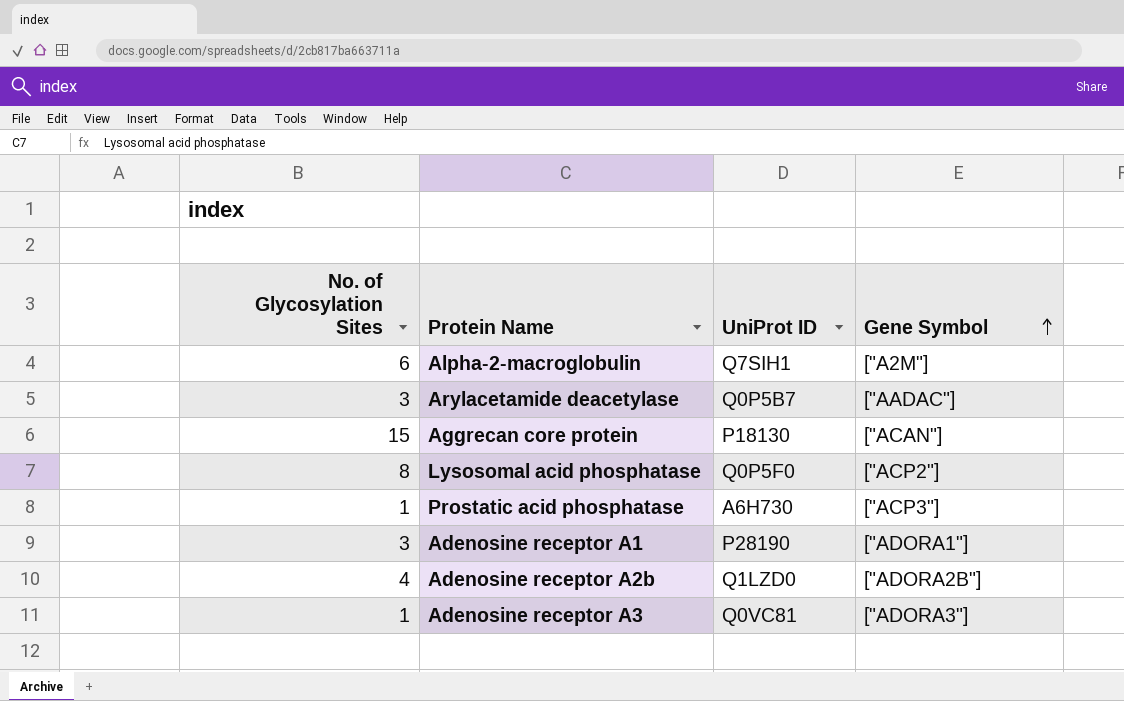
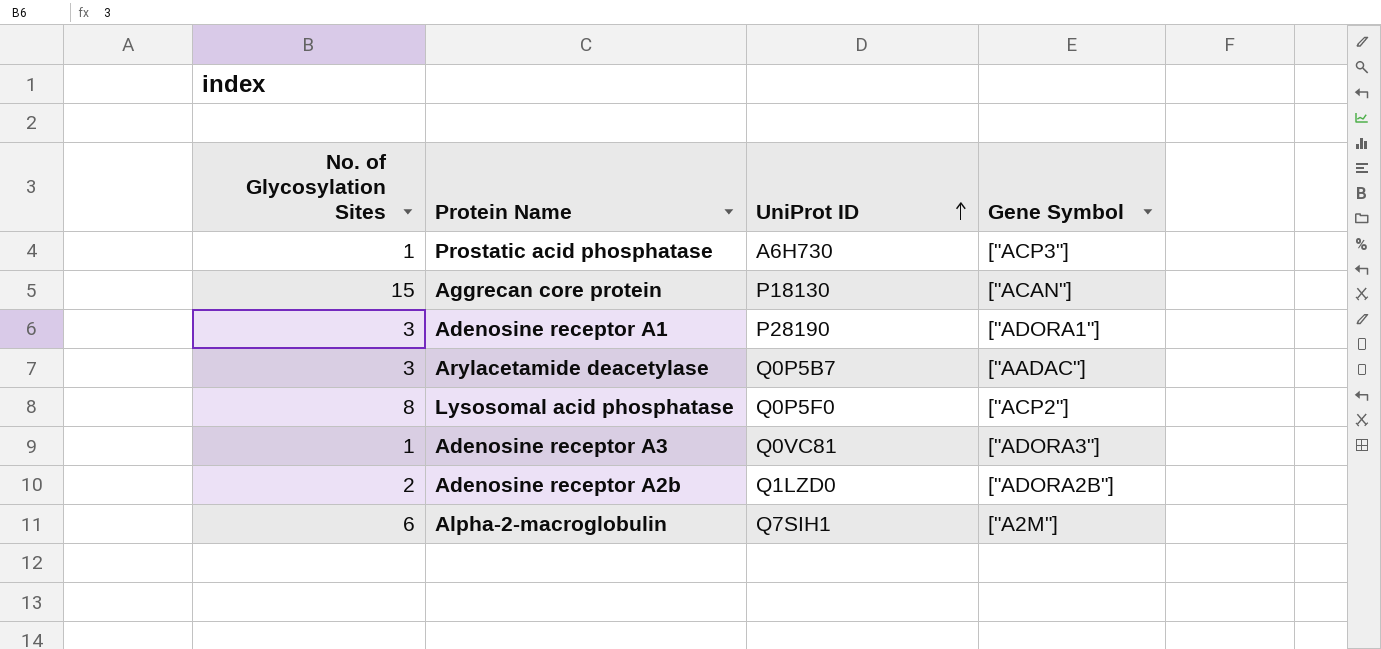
row order: Gene Symbol ascending -> UniProt ID ascending
Adenosine receptor A2b | No. of Glycosylation Sites: 4 -> 2

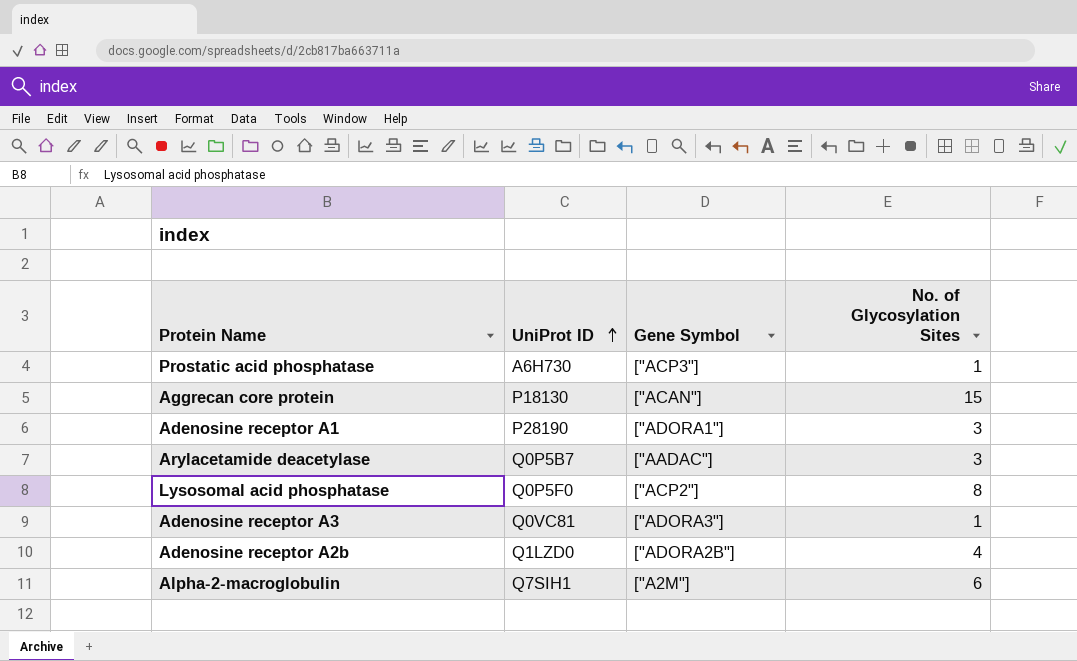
column No. of Glycosylation Sites | position: 1 -> 4
Adenosine receptor A2b | No. of Glycosylation Sites: 2 -> 4

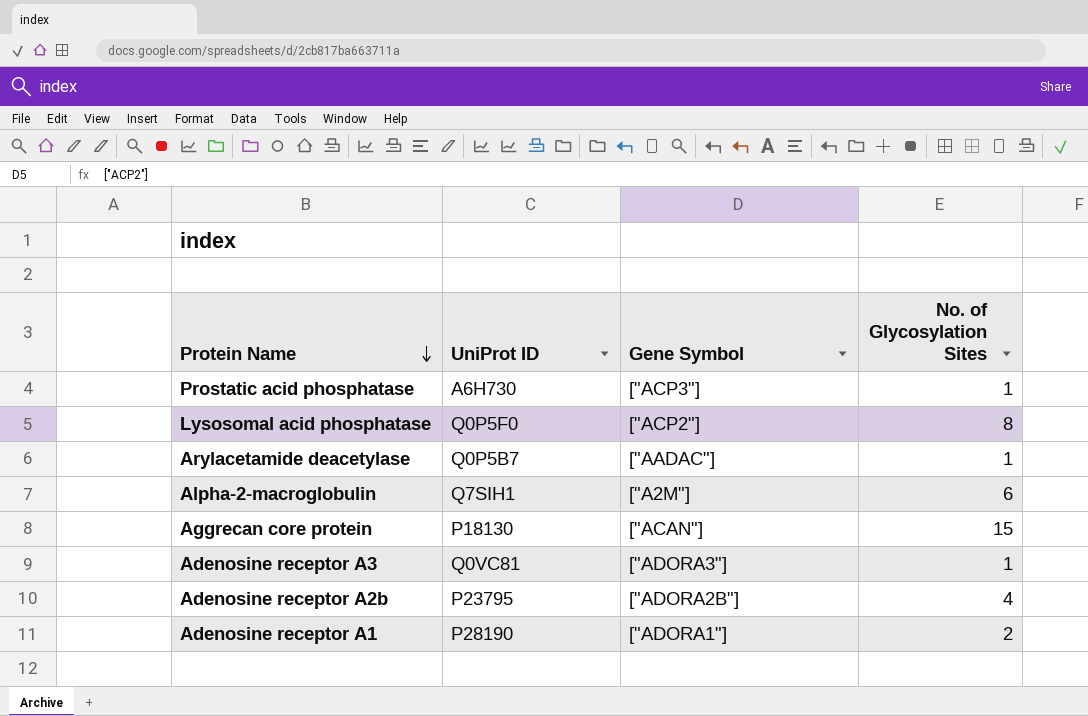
row order: UniProt ID ascending -> Protein Name descending
Arylacetamide deacetylase | No. of Glycosylation Sites: 3 -> 1
Adenosine receptor A2b | UniProt ID: Q1LZD0 -> P23795
Adenosine receptor A1 | No. of Glycosylation Sites: 3 -> 2

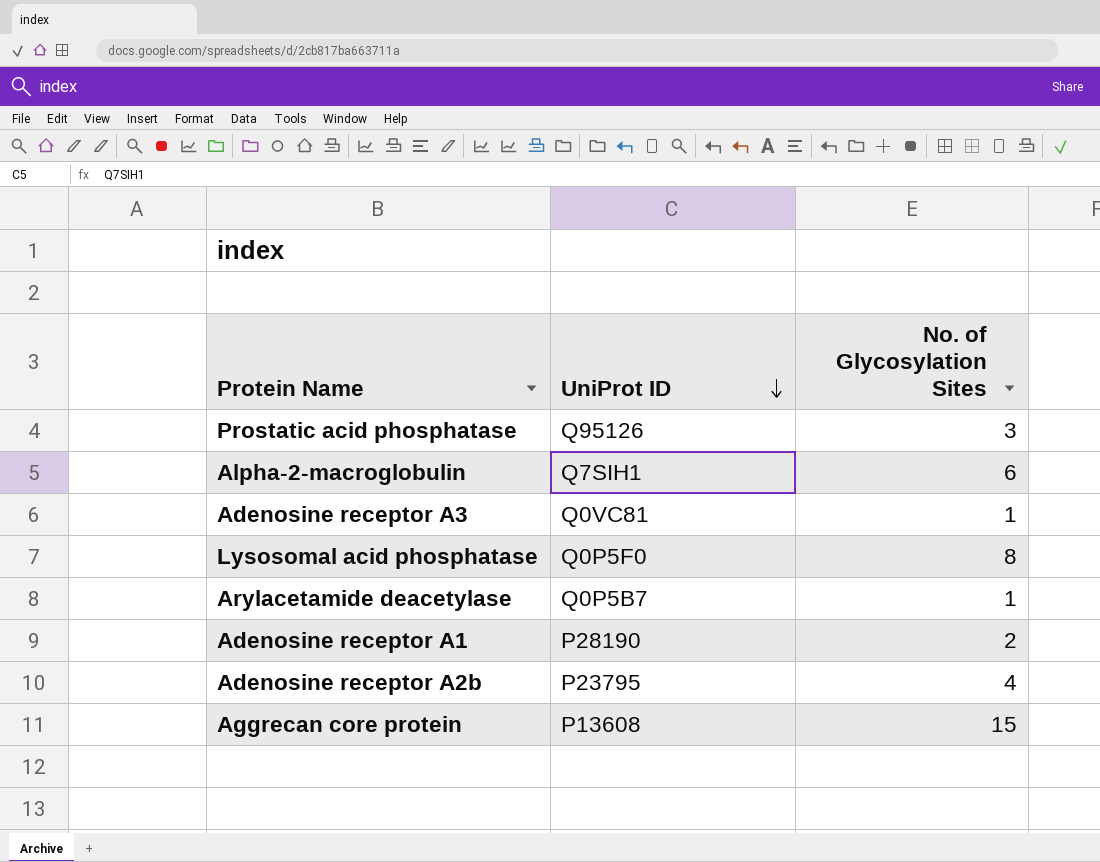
row order: Protein Name descending -> UniProt ID descending
column Gene Symbol | position: 3 -> none
Prostatic acid phosphatase | UniProt ID: A6H730 -> Q95126
Prostatic acid phosphatase | No. of Glycosylation Sites: 1 -> 3
Aggrecan core protein | UniProt ID: P18130 -> P13608

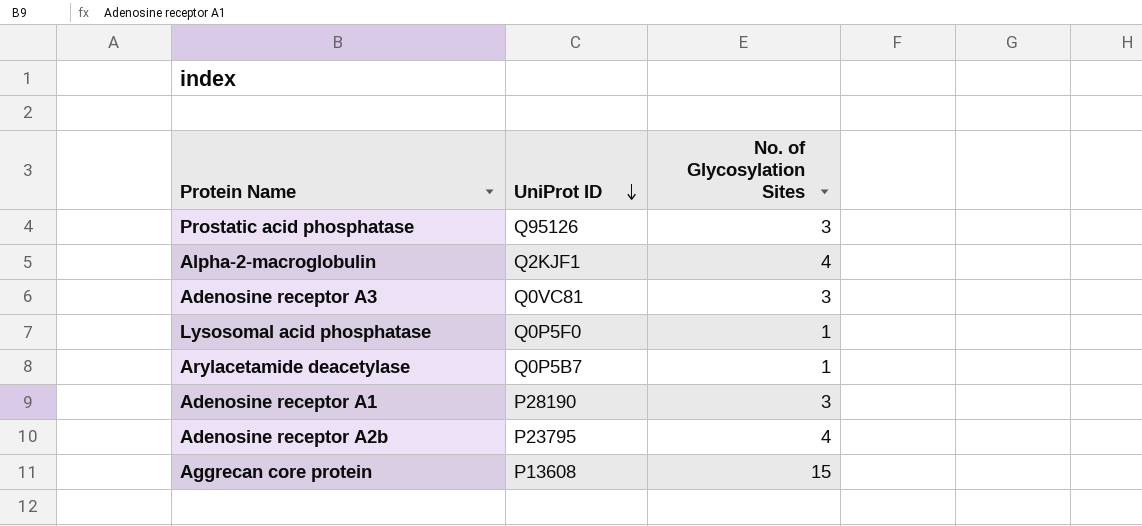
Alpha-2-macroglobulin | UniProt ID: Q7SIH1 -> Q2KJF1
Alpha-2-macroglobulin | No. of Glycosylation Sites: 6 -> 4
Adenosine receptor A3 | No. of Glycosylation Sites: 1 -> 3
Lysosomal acid phosphatase | No. of Glycosylation Sites: 8 -> 1
Adenosine receptor A1 | No. of Glycosylation Sites: 2 -> 3

